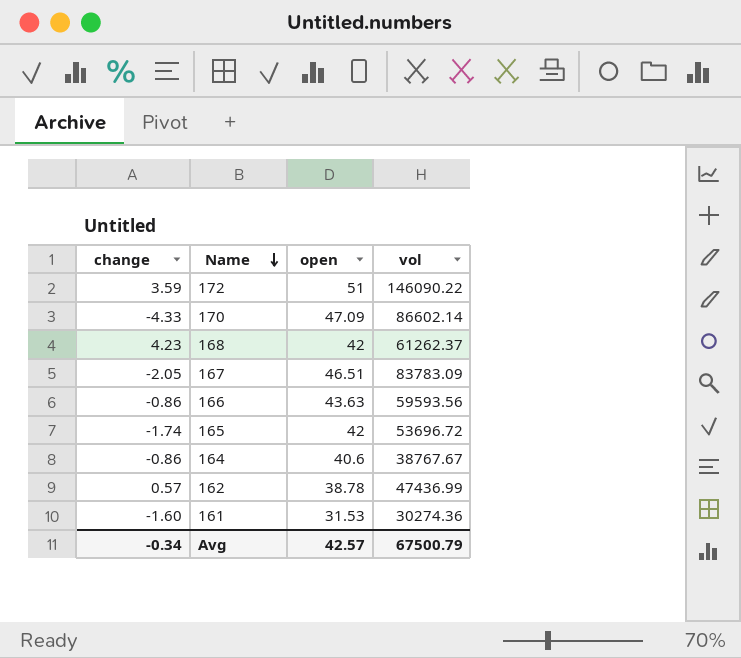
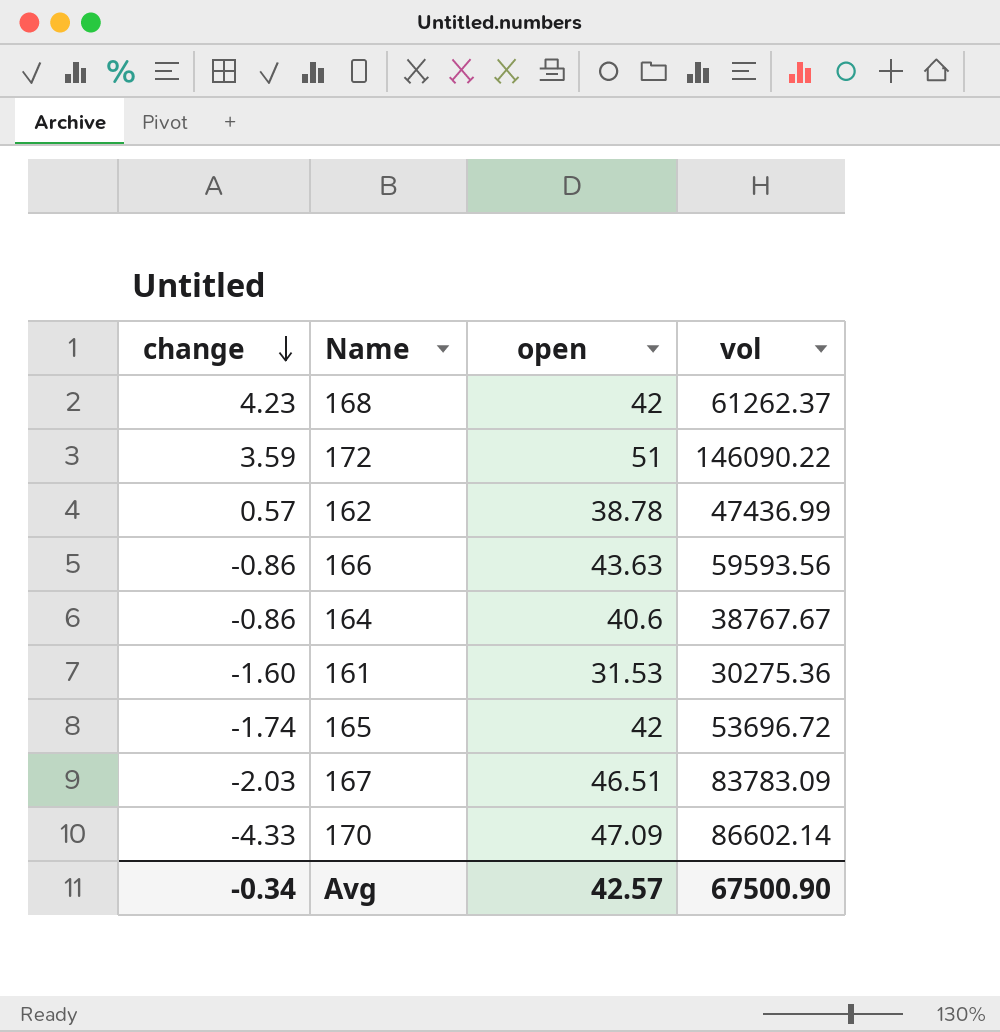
row order: Name descending -> change descending
161 | vol: 30274.36 -> 30275.36
167 | change: -2.05 -> -2.03
Avg | vol: 67500.79 -> 67500.90

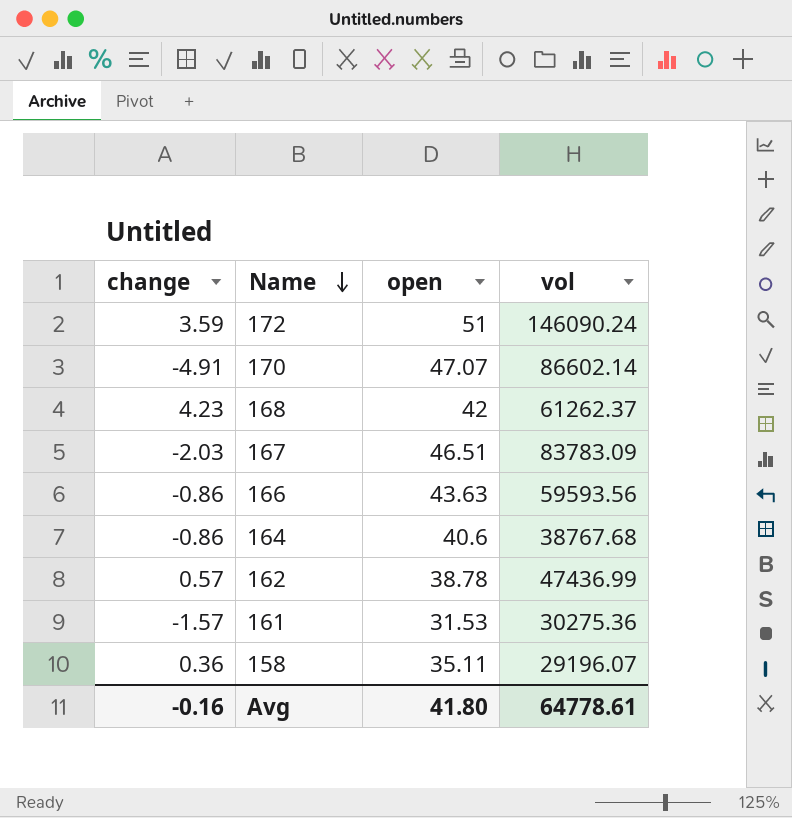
row order: change descending -> Name descending
row 165: -1.74 | 42 | 53696.72 -> none
172 | vol: 146090.22 -> 146090.24
170 | change: -4.33 -> -4.91
170 | open: 47.09 -> 47.07
164 | vol: 38767.67 -> 38767.68
161 | change: -1.60 -> -1.57
row 158: none -> 0.36 | 35.11 | 29196.07
Avg | change: -0.34 -> -0.16
Avg | open: 42.57 -> 41.80
Avg | vol: 67500.90 -> 64778.61

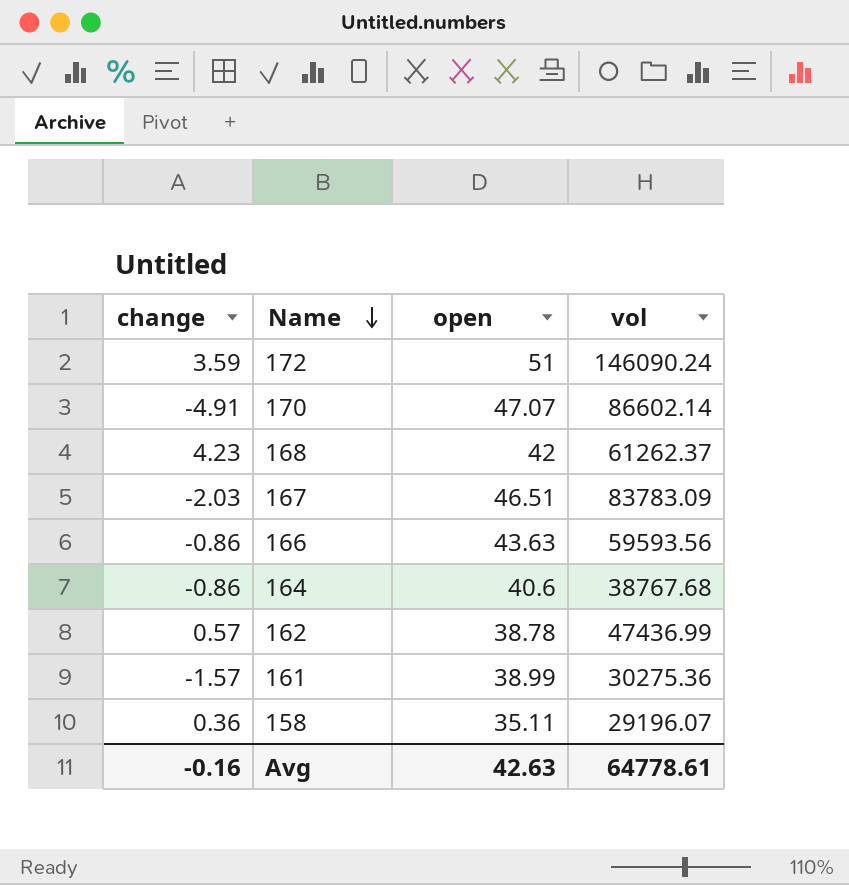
161 | open: 31.53 -> 38.99
Avg | open: 41.80 -> 42.63

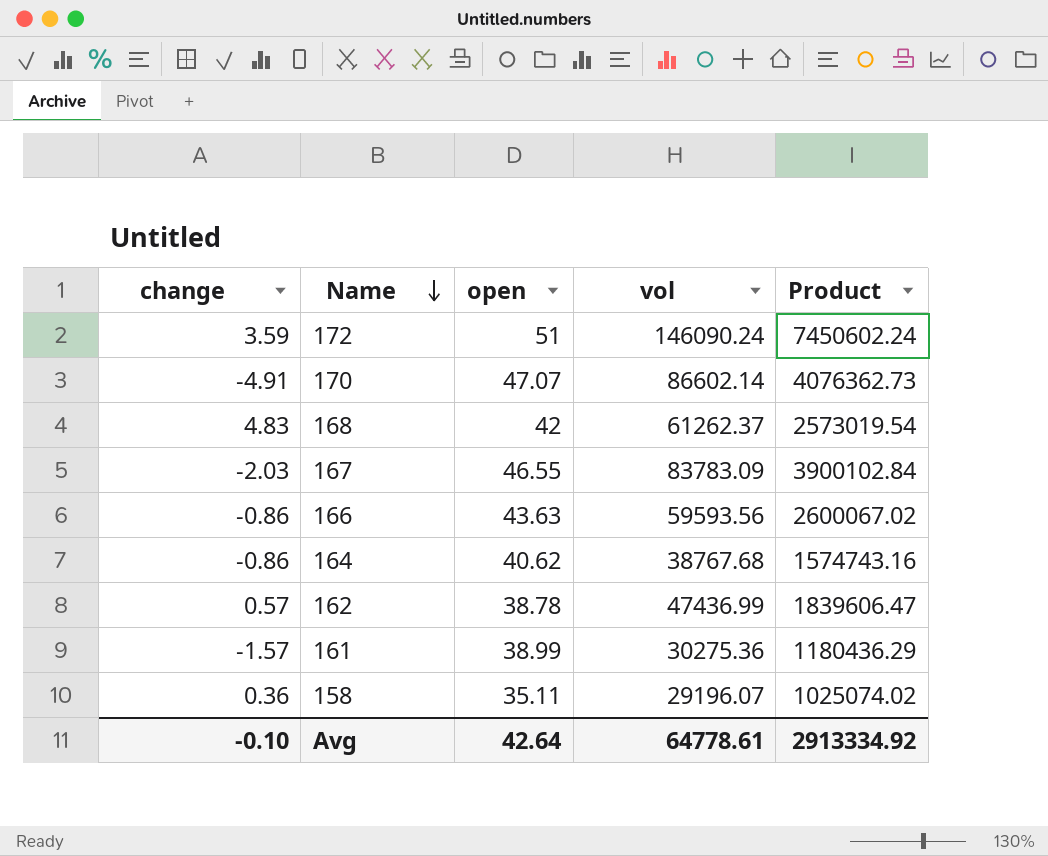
column Product | formula: none -> [open] * [vol]
168 | change: 4.23 -> 4.83
167 | open: 46.51 -> 46.55
164 | open: 40.6 -> 40.62
Avg | change: -0.16 -> -0.10
Avg | open: 42.63 -> 42.64

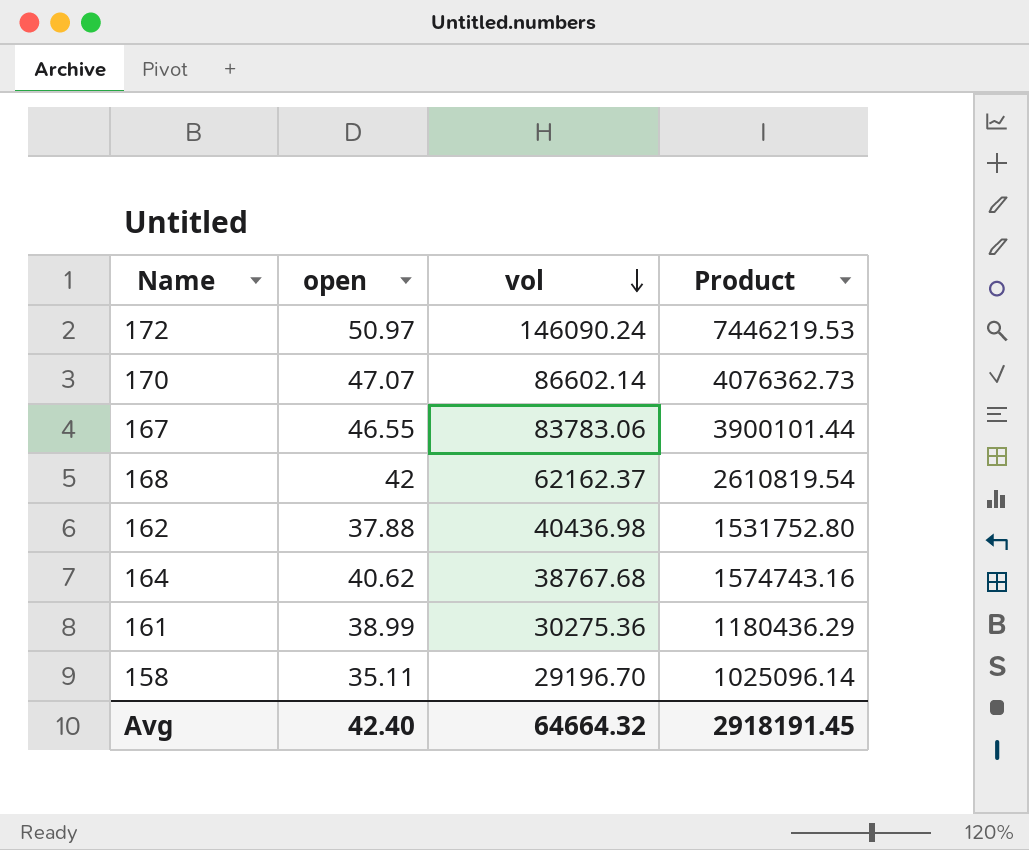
row order: Name descending -> vol descending
column change | position: 1 -> none
row 166: -0.86 | 43.63 | 59593.56 | 2600067.02 -> none
172 | open: 51 -> 50.97
172 | Product: 7450602.24 -> 7446219.53
167 | vol: 83783.09 -> 83783.06
167 | Product: 3900102.84 -> 3900101.44
168 | vol: 61262.37 -> 62162.37
168 | Product: 2573019.54 -> 2610819.54
162 | open: 38.78 -> 37.88
162 | vol: 47436.99 -> 40436.98
162 | Product: 1839606.47 -> 1531752.80
158 | vol: 29196.07 -> 29196.70
158 | Product: 1025074.02 -> 1025096.14
Avg | open: 42.64 -> 42.40
Avg | vol: 64778.61 -> 64664.32
Avg | Product: 2913334.92 -> 2918191.45

